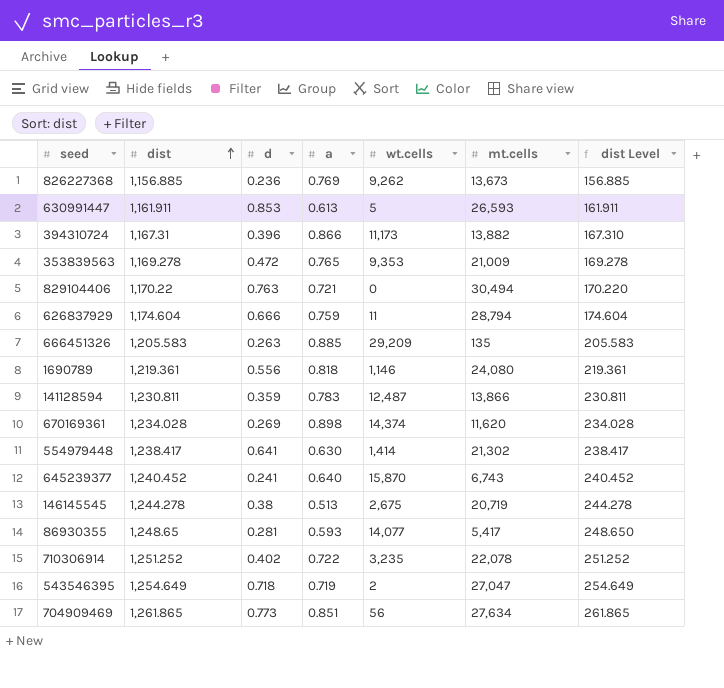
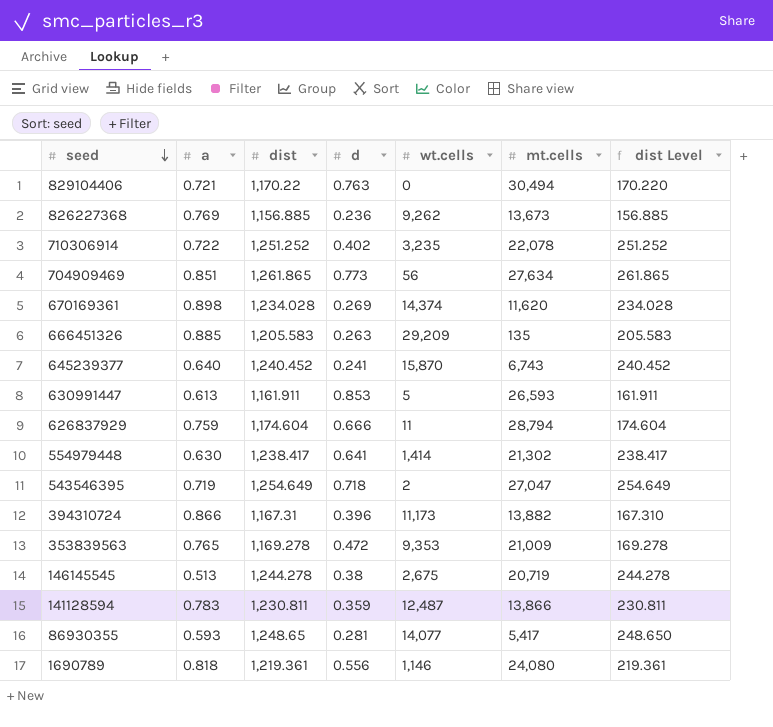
row order: dist ascending -> seed descending
column a | position: 4 -> 2

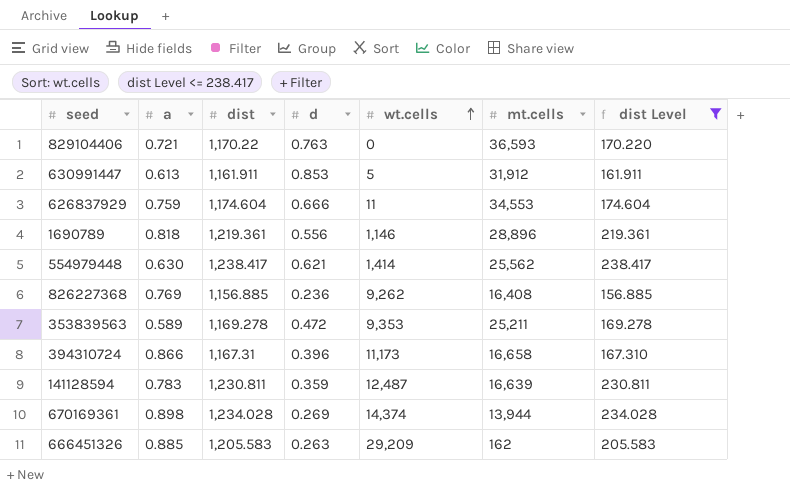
filter: none -> dist Level <= 238.417
row order: seed descending -> wt.cells ascending
829104406 | mt.cells: 30,494 -> 36,593
630991447 | mt.cells: 26,593 -> 31,912
626837929 | mt.cells: 28,794 -> 34,553
1690789 | mt.cells: 24,080 -> 28,896
554979448 | d: 0.641 -> 0.621
554979448 | mt.cells: 21,302 -> 25,562
826227368 | mt.cells: 13,673 -> 16,408
353839563 | a: 0.765 -> 0.589
353839563 | mt.cells: 21,009 -> 25,211
394310724 | mt.cells: 13,882 -> 16,658
141128594 | mt.cells: 13,866 -> 16,639
670169361 | mt.cells: 11,620 -> 13,944
666451326 | mt.cells: 135 -> 162

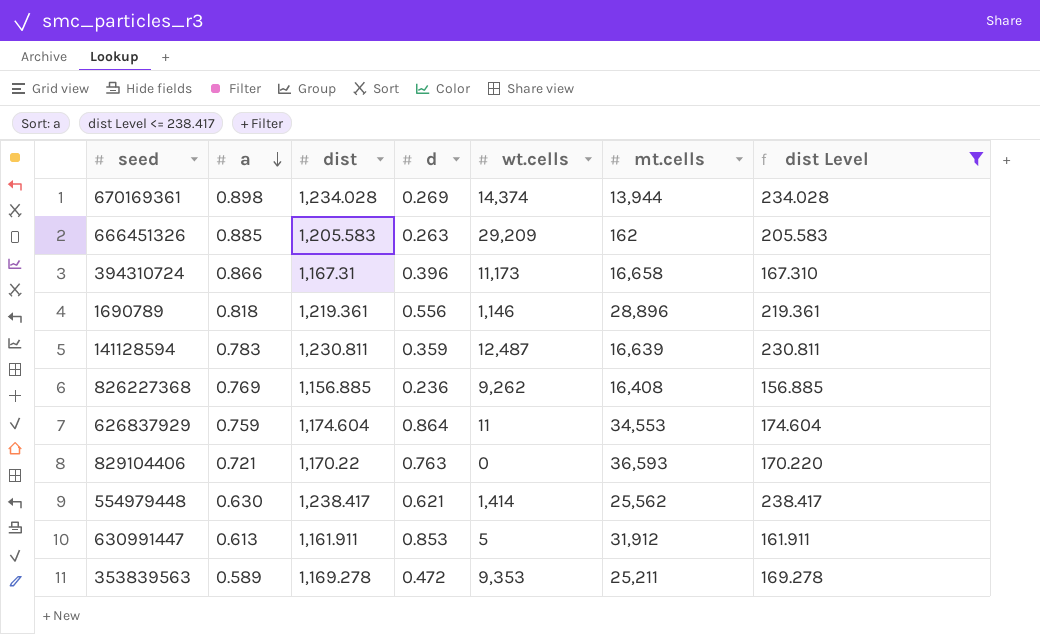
row order: wt.cells ascending -> a descending
626837929 | d: 0.666 -> 0.864

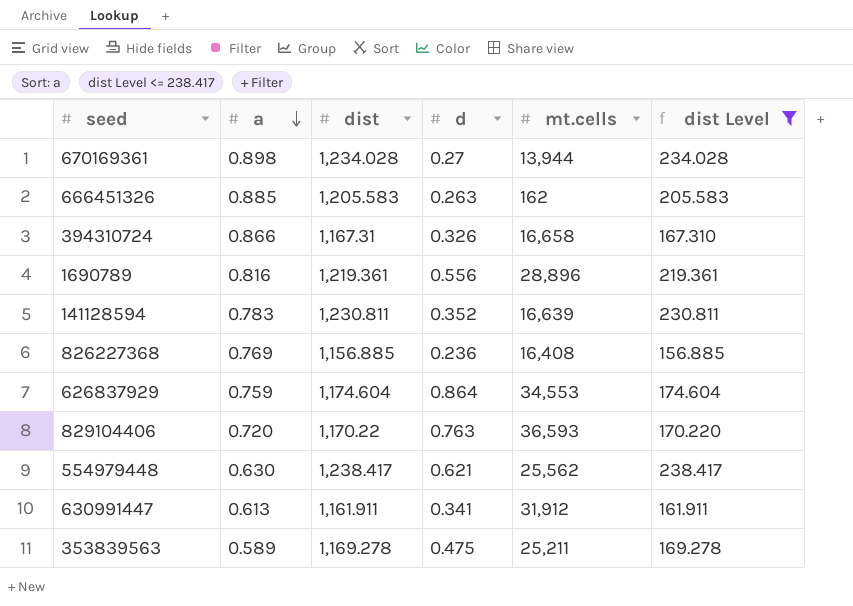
column wt.cells | position: 5 -> none
670169361 | d: 0.269 -> 0.27
394310724 | d: 0.396 -> 0.326
1690789 | a: 0.818 -> 0.816
141128594 | d: 0.359 -> 0.352
829104406 | a: 0.721 -> 0.720
630991447 | d: 0.853 -> 0.341
353839563 | d: 0.472 -> 0.475

